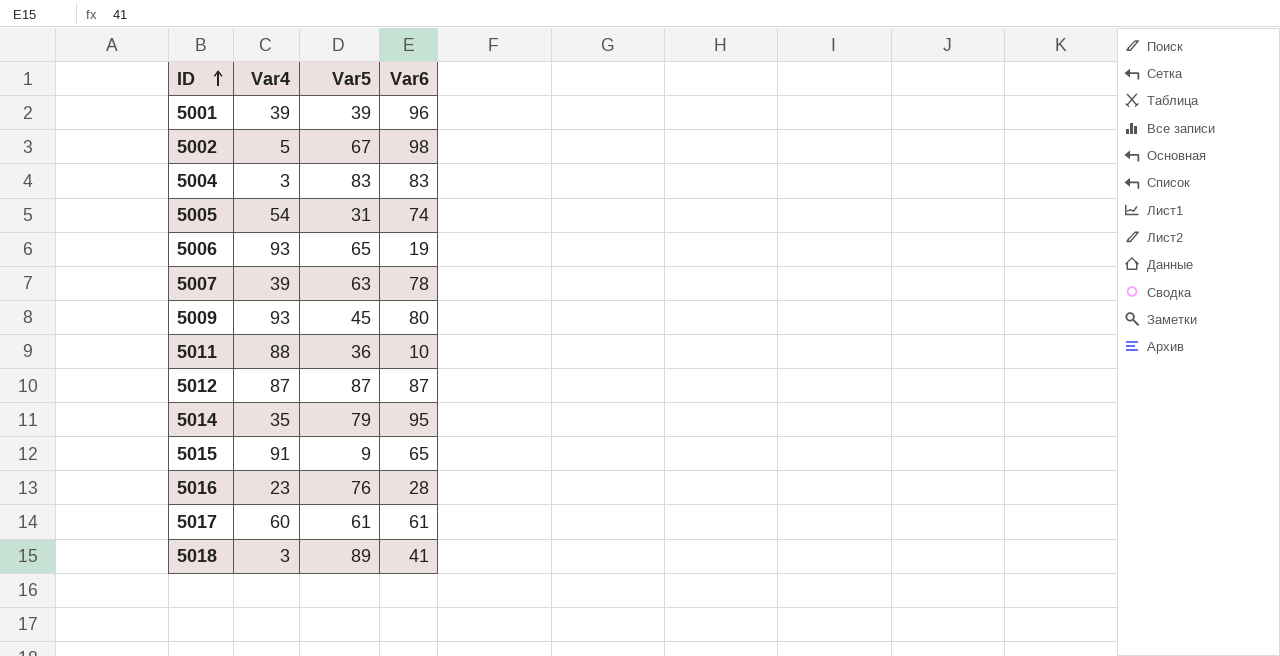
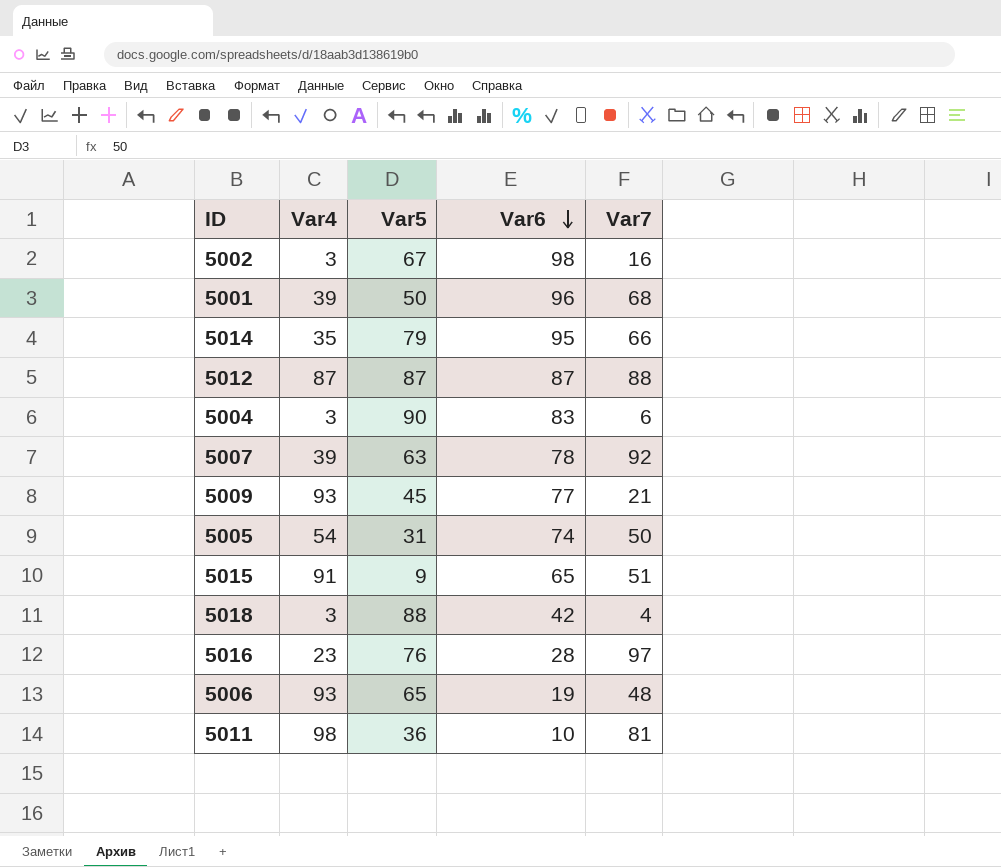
row order: ID ascending -> Var6 descending
column Var7 | position: none -> 5
row 5017: 60 | 61 | 61 -> none
5002 | Var4: 5 -> 3
5001 | Var5: 39 -> 50
5004 | Var5: 83 -> 90
5009 | Var6: 80 -> 77
5018 | Var5: 89 -> 88
5018 | Var6: 41 -> 42
5011 | Var4: 88 -> 98

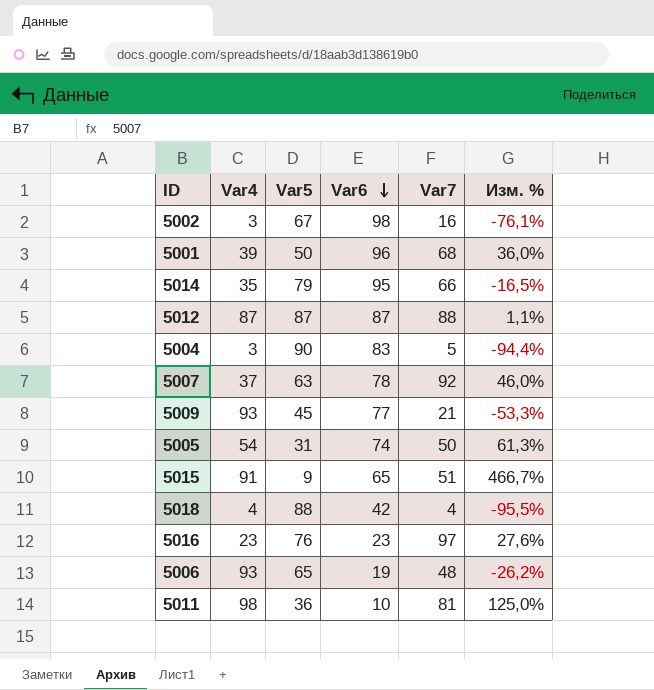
column Изм. % | formula: none -> ([Var7] - [Var5]) / [Var5]
5004 | Var7: 6 -> 5
5007 | Var4: 39 -> 37
5018 | Var4: 3 -> 4
5016 | Var6: 28 -> 23

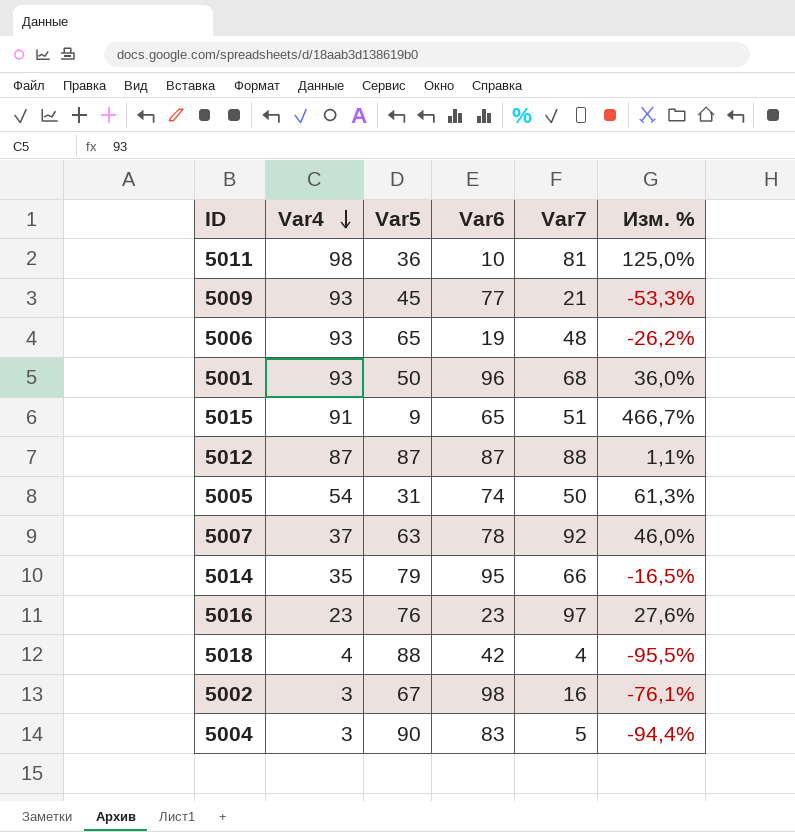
row order: Var6 descending -> Var4 descending
5001 | Var4: 39 -> 93

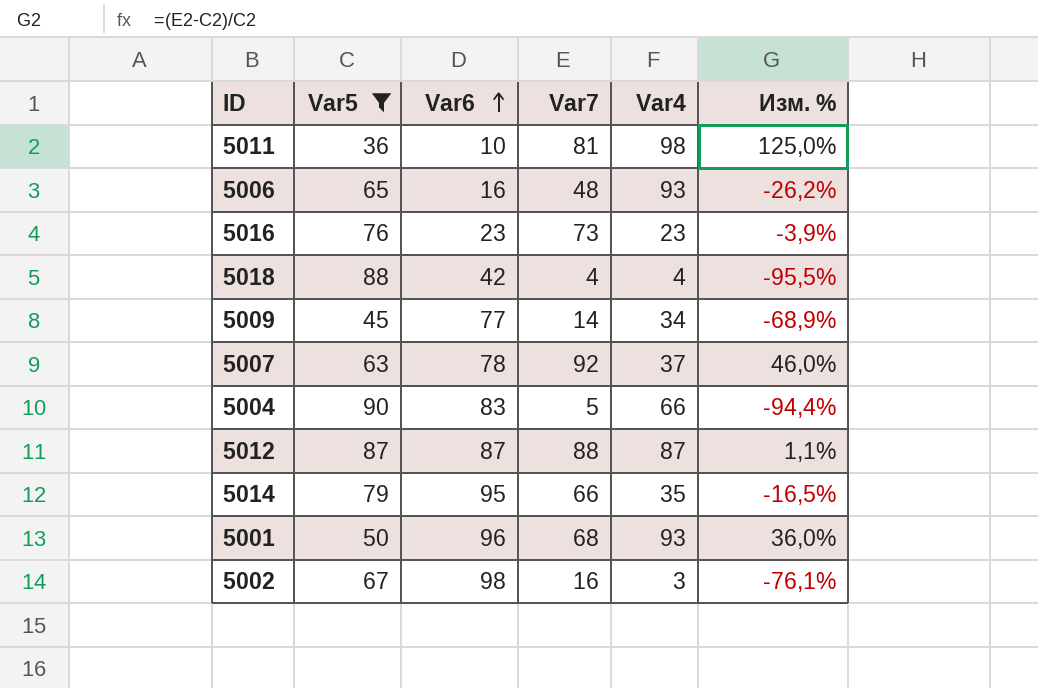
filter: none -> Var5 >= 36
row order: Var4 descending -> Var6 ascending
column Var4 | position: 2 -> 5
5006 | Var6: 19 -> 16
5016 | Var7: 97 -> 73
5016 | Изм. %: 27,6% -> -3,9%
5009 | Var7: 21 -> 14
5009 | Var4: 93 -> 34
5009 | Изм. %: -53,3% -> -68,9%
5004 | Var4: 3 -> 66

